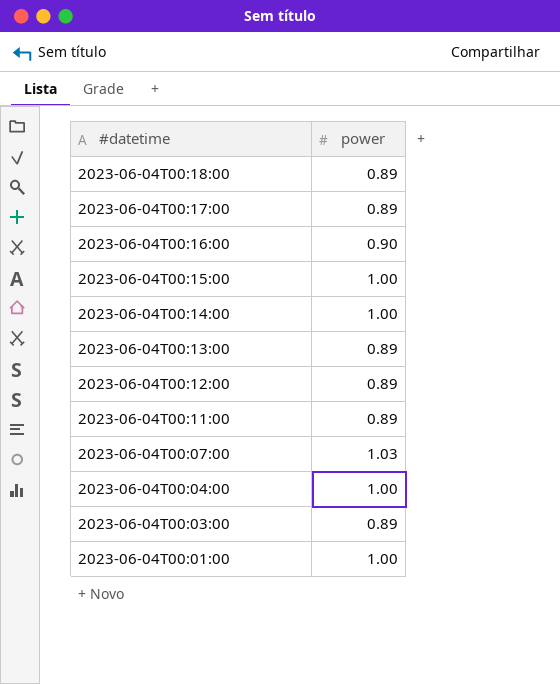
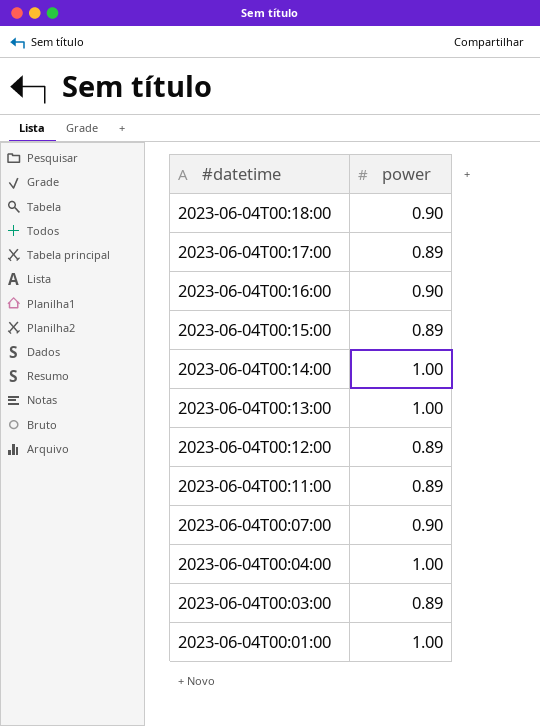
2023-06-04T00:18:00 | power: 0.89 -> 0.90
2023-06-04T00:15:00 | power: 1.00 -> 0.89
2023-06-04T00:13:00 | power: 0.89 -> 1.00
2023-06-04T00:07:00 | power: 1.03 -> 0.90

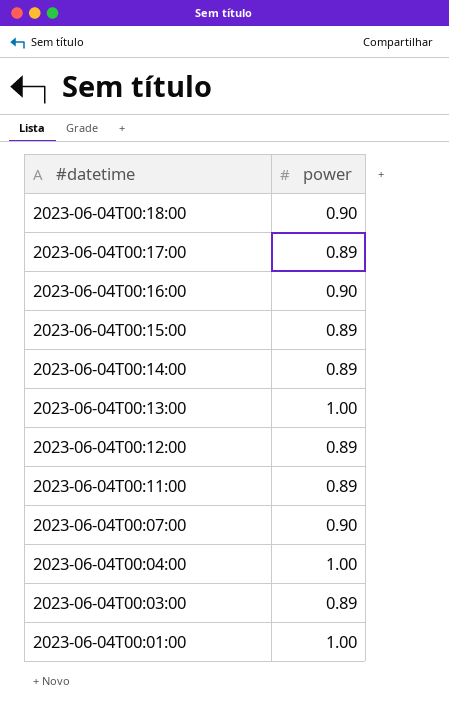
2023-06-04T00:14:00 | power: 1.00 -> 0.89

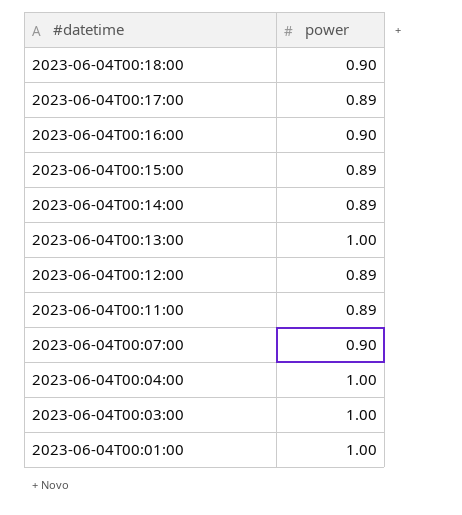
2023-06-04T00:03:00 | power: 0.89 -> 1.00

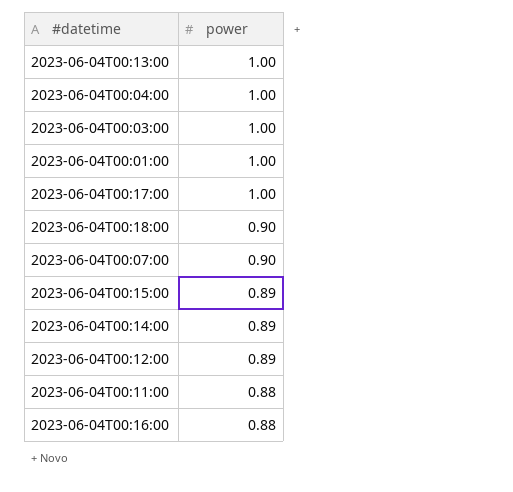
row order: #datetime descending -> power descending
2023-06-04T00:17:00 | power: 0.89 -> 1.00
2023-06-04T00:11:00 | power: 0.89 -> 0.88
2023-06-04T00:16:00 | power: 0.90 -> 0.88

